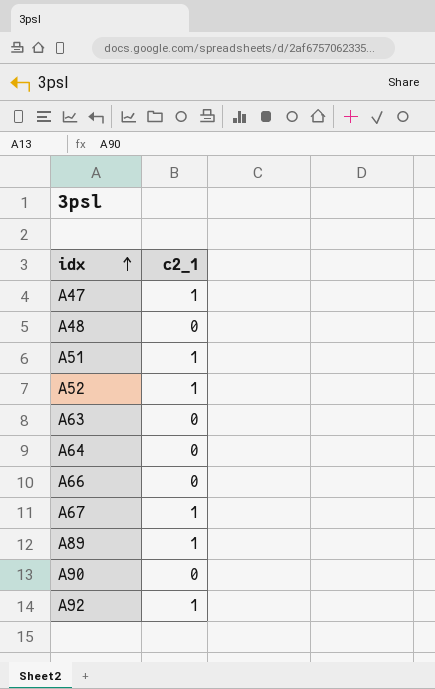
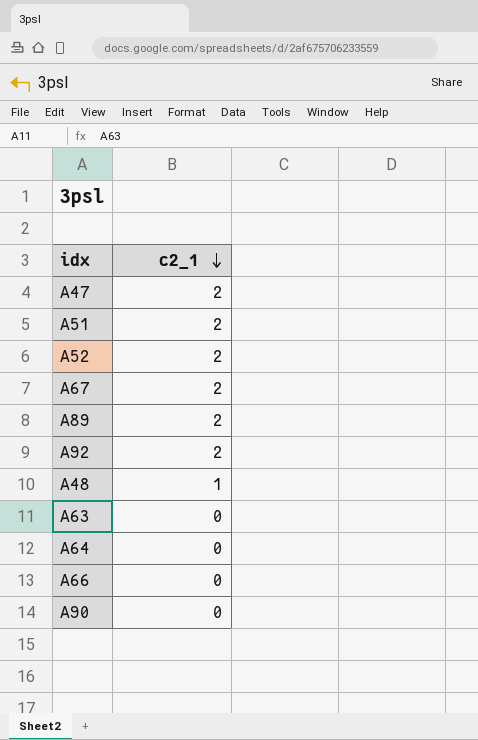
row order: idx ascending -> c2_1 descending
A47 | c2_1: 1 -> 2
A51 | c2_1: 1 -> 2
A52 | c2_1: 1 -> 2
A67 | c2_1: 1 -> 2
A89 | c2_1: 1 -> 2
A92 | c2_1: 1 -> 2
A48 | c2_1: 0 -> 1

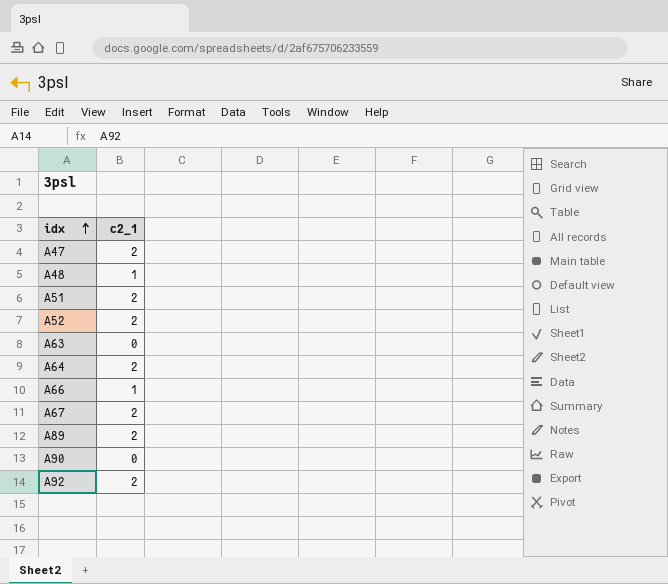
row order: c2_1 descending -> idx ascending
A64 | c2_1: 0 -> 2
A66 | c2_1: 0 -> 1

